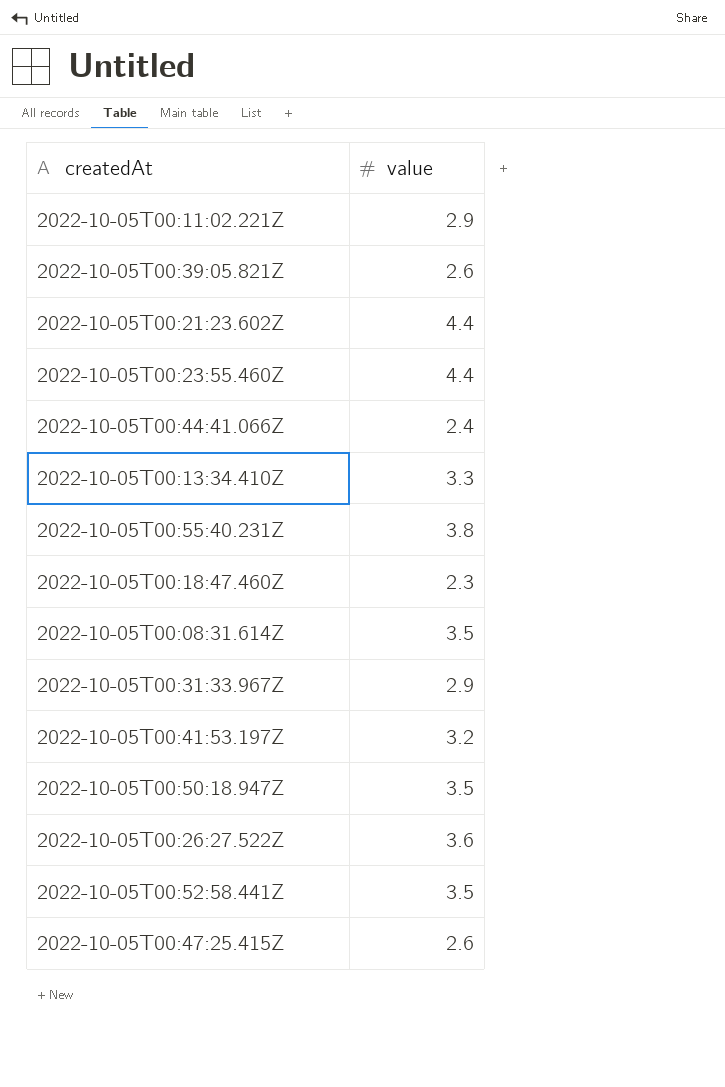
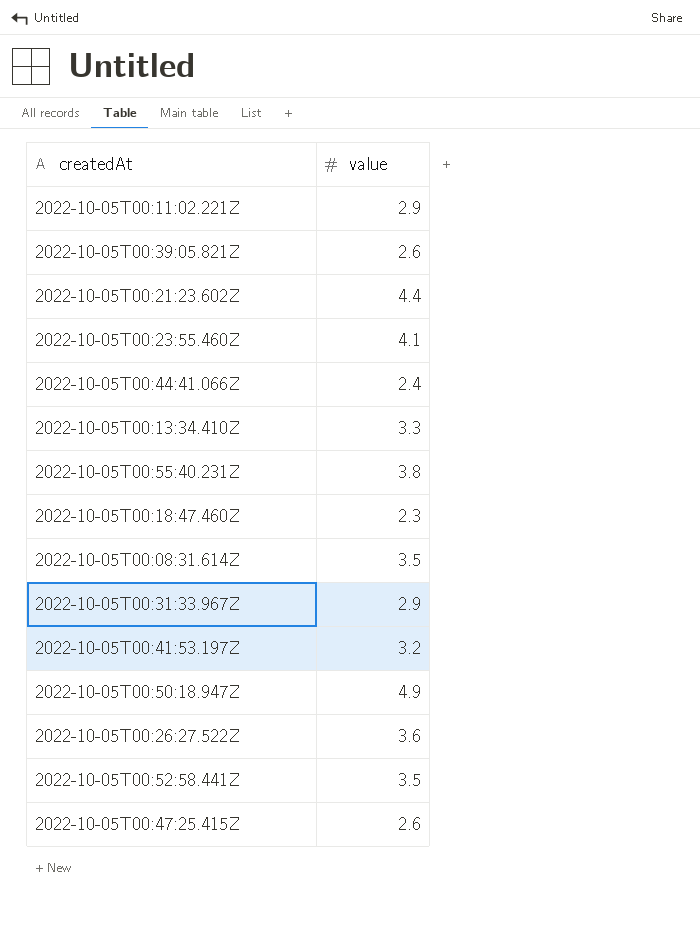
2022-10-05T00:23:55.460Z | value: 4.4 -> 4.1
2022-10-05T00:50:18.947Z | value: 3.5 -> 4.9

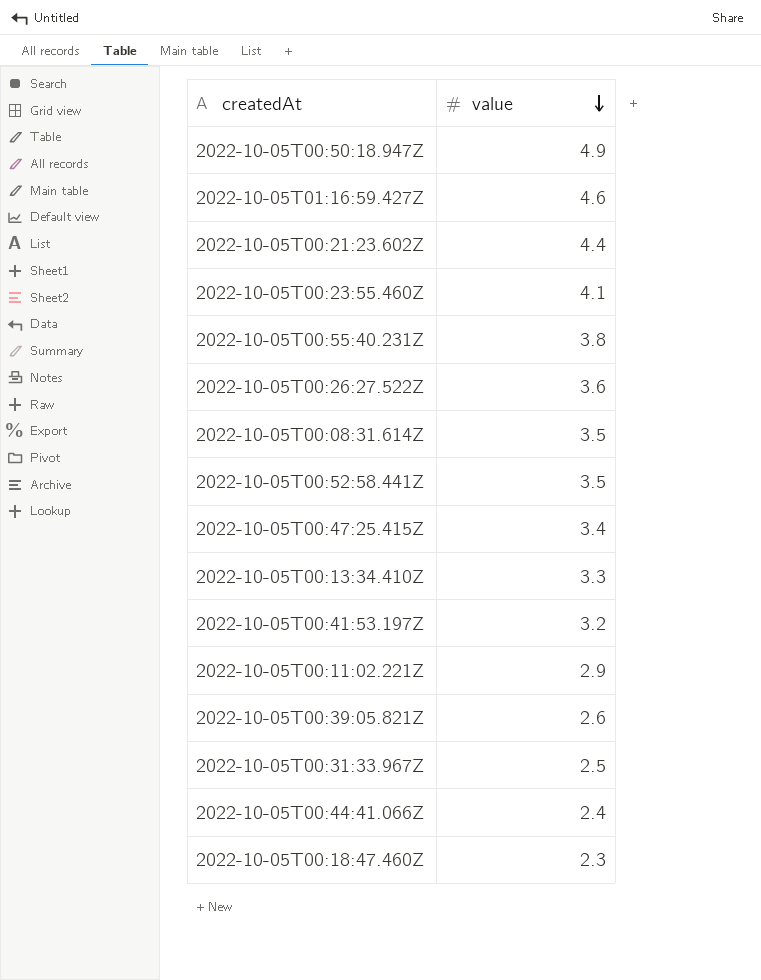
row order: none -> value descending
row 2022-10-05T01:16:59.427Z: none -> 4.6
2022-10-05T00:47:25.415Z | value: 2.6 -> 3.4
2022-10-05T00:31:33.967Z | value: 2.9 -> 2.5

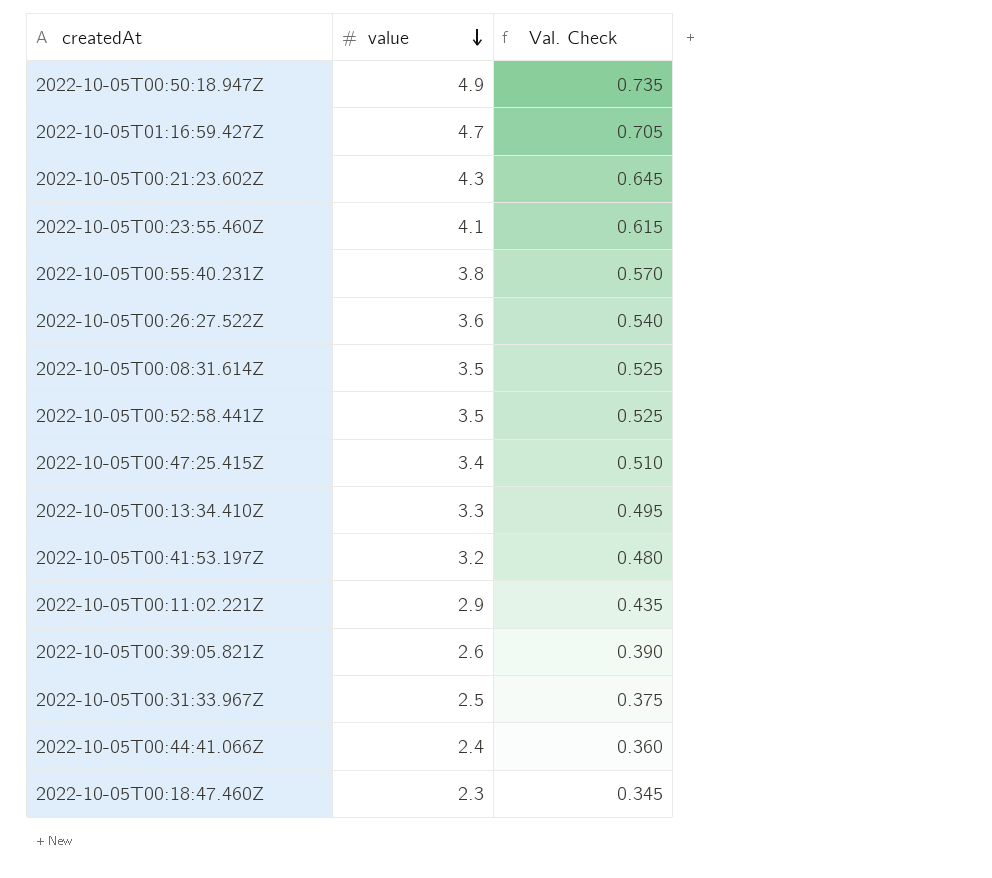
column Val. Check | formula: none -> [value] * 0.15
2022-10-05T01:16:59.427Z | value: 4.6 -> 4.7
2022-10-05T00:21:23.602Z | value: 4.4 -> 4.3

